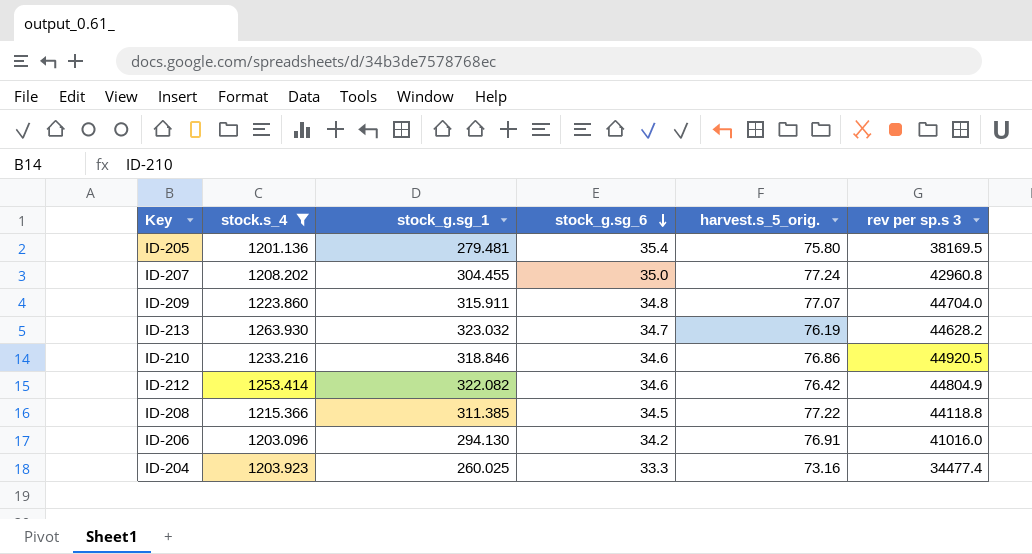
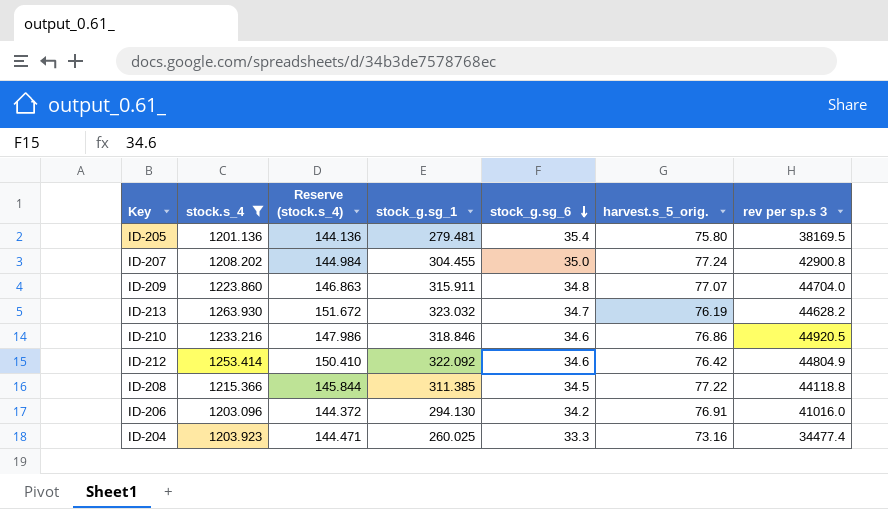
column Reserve (stock.s_4) | formula: none -> [stock.s_4] * 0.12
ID-207 | rev per sp.s 3: 42960.8 -> 42900.8
ID-212 | stock_g.sg_1: 322.082 -> 322.092

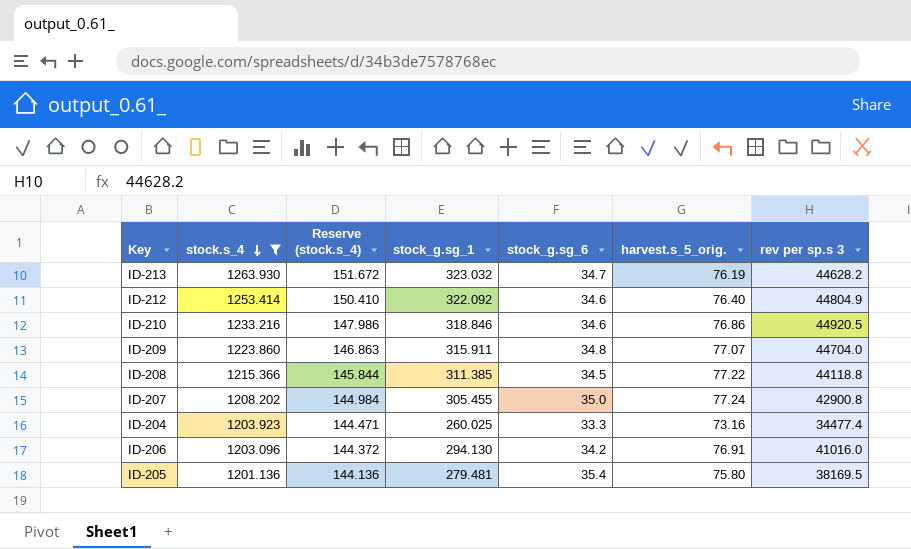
row order: stock_g.sg_6 descending -> stock.s_4 descending
ID-212 | harvest.s_5_orig.: 76.42 -> 76.40
ID-207 | stock_g.sg_1: 304.455 -> 305.455

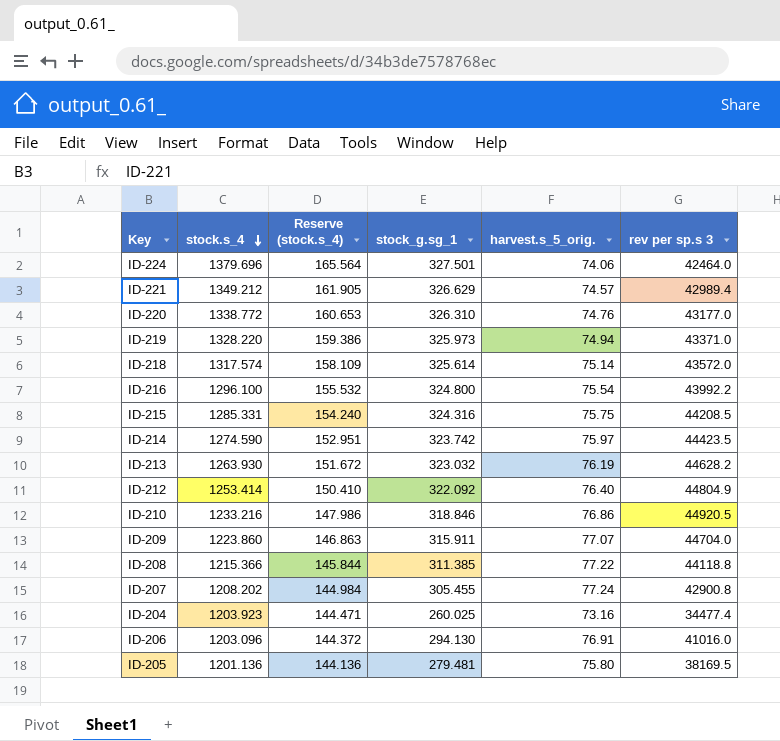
filter: stock.s_4 <= 1263.930 -> none
column stock_g.sg_6 | position: 5 -> none

